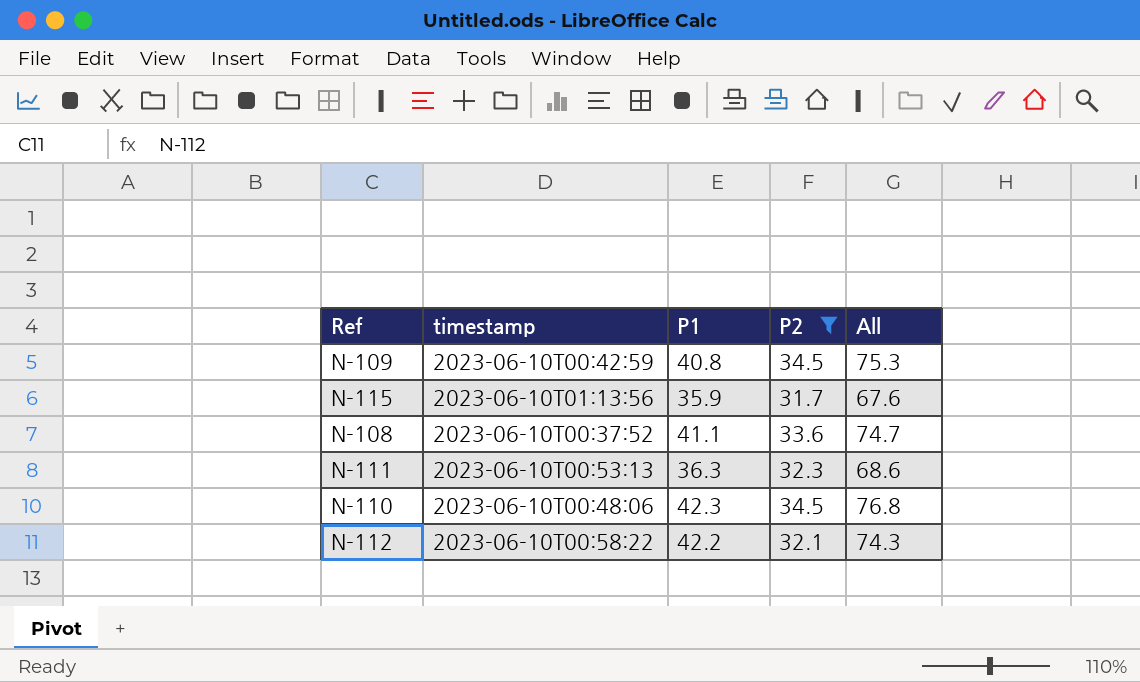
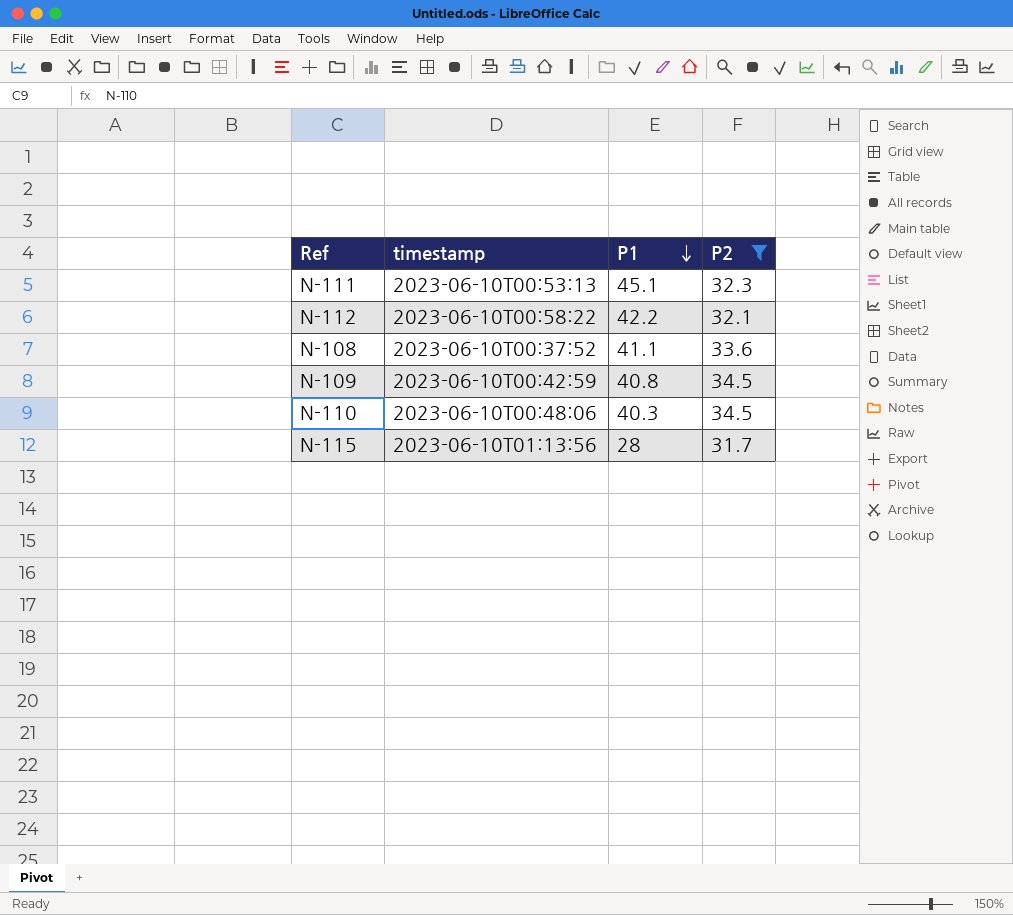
row order: none -> P1 descending
column All | formula: [P1] + [P2] -> none
N-111 | P1: 36.3 -> 45.1
N-110 | P1: 42.3 -> 40.3
N-115 | P1: 35.9 -> 28

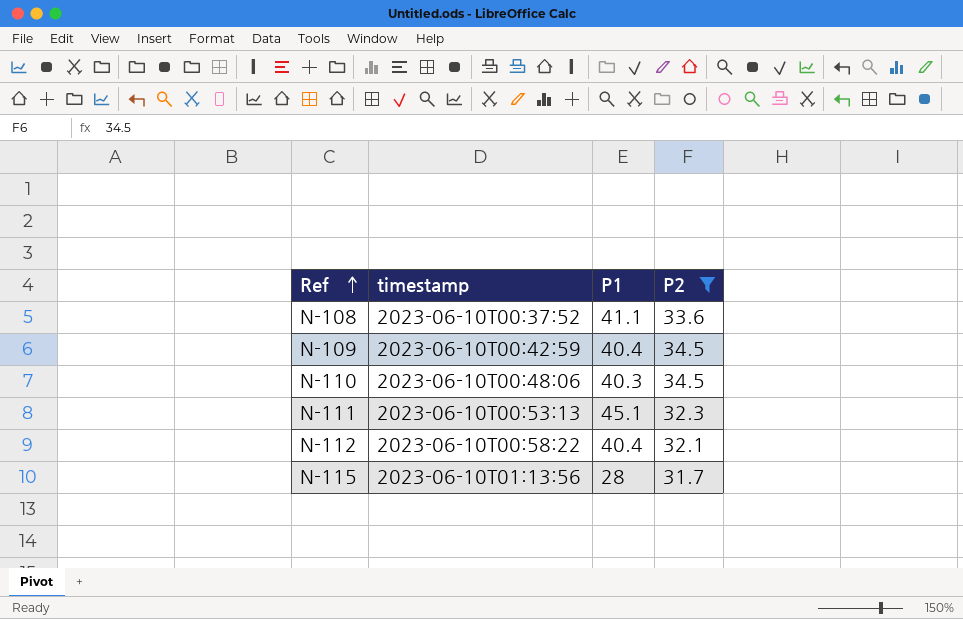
row order: P1 descending -> Ref ascending
N-109 | P1: 40.8 -> 40.4
N-112 | P1: 42.2 -> 40.4

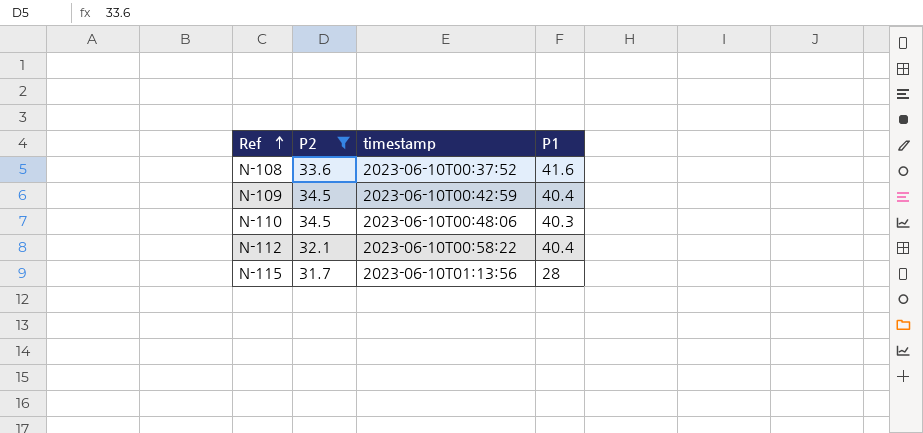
column P2 | position: 4 -> 2
row N-111: 2023-06-10T00:53:13 | 45.1 | 32.3 -> none
N-108 | P1: 41.1 -> 41.6

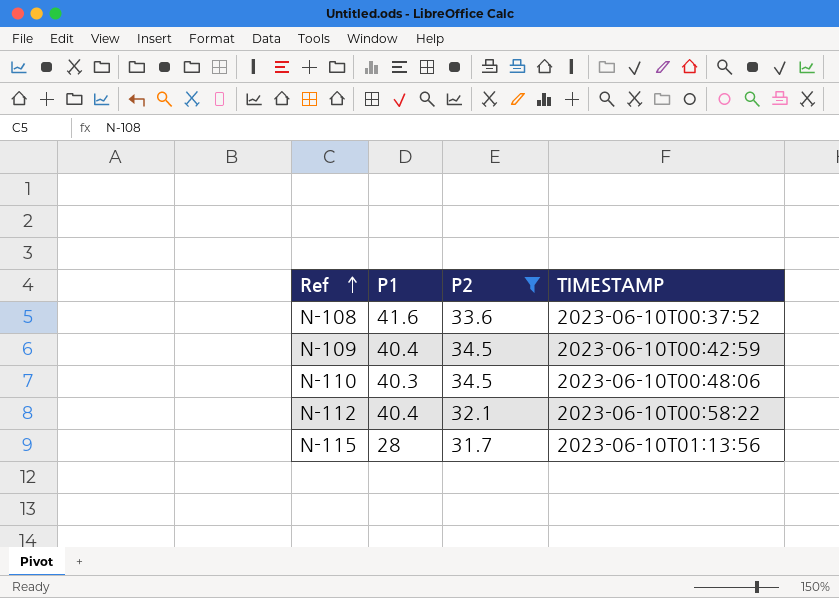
column P1 | position: 4 -> 2
column name: timestamp -> TIMESTAMP

